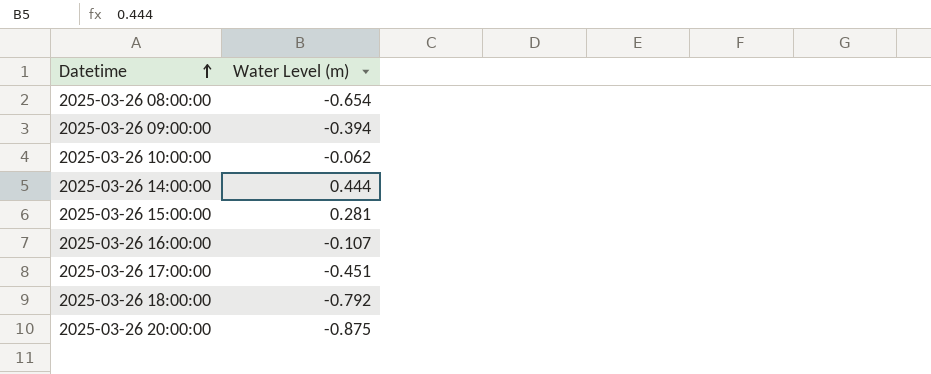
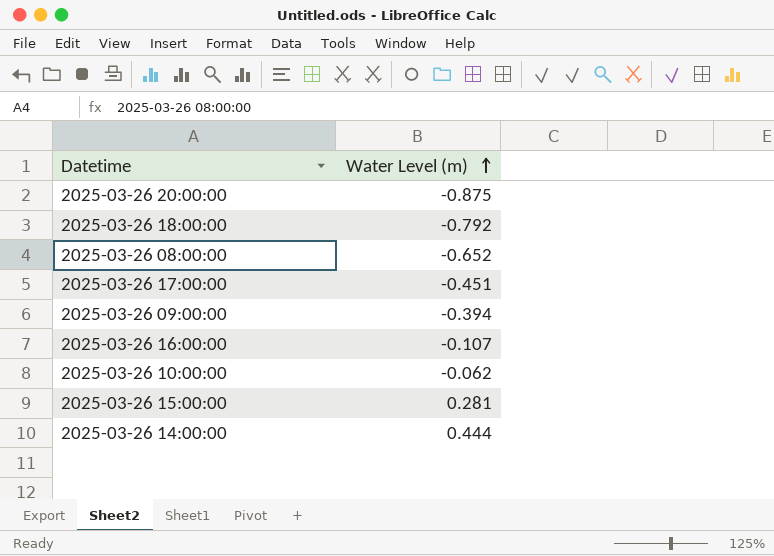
row order: Datetime ascending -> Water Level (m) ascending
2025-03-26 08:00:00 | Water Level (m): -0.654 -> -0.652

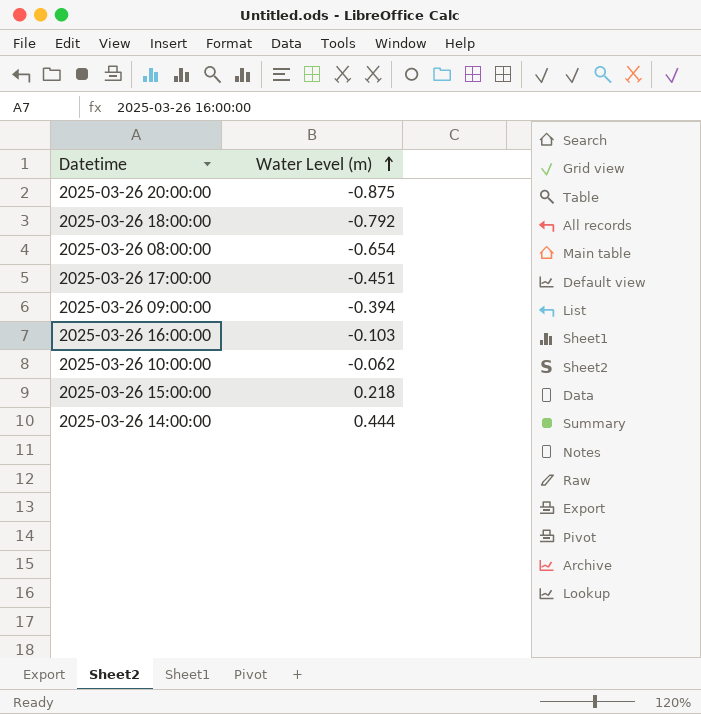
2025-03-26 08:00:00 | Water Level (m): -0.652 -> -0.654
2025-03-26 16:00:00 | Water Level (m): -0.107 -> -0.103
2025-03-26 15:00:00 | Water Level (m): 0.281 -> 0.218

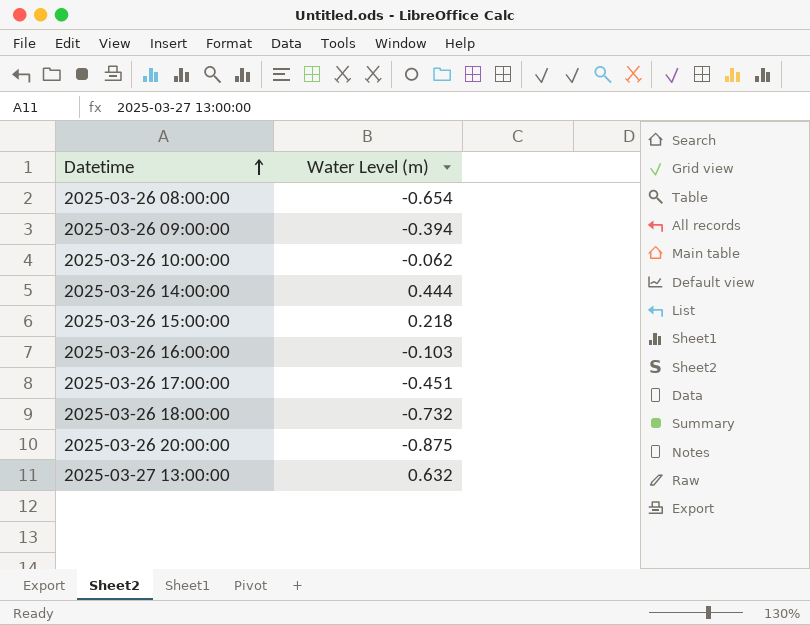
row order: Water Level (m) ascending -> Datetime ascending
2025-03-26 18:00:00 | Water Level (m): -0.792 -> -0.732
row 2025-03-27 13:00:00: none -> 0.632

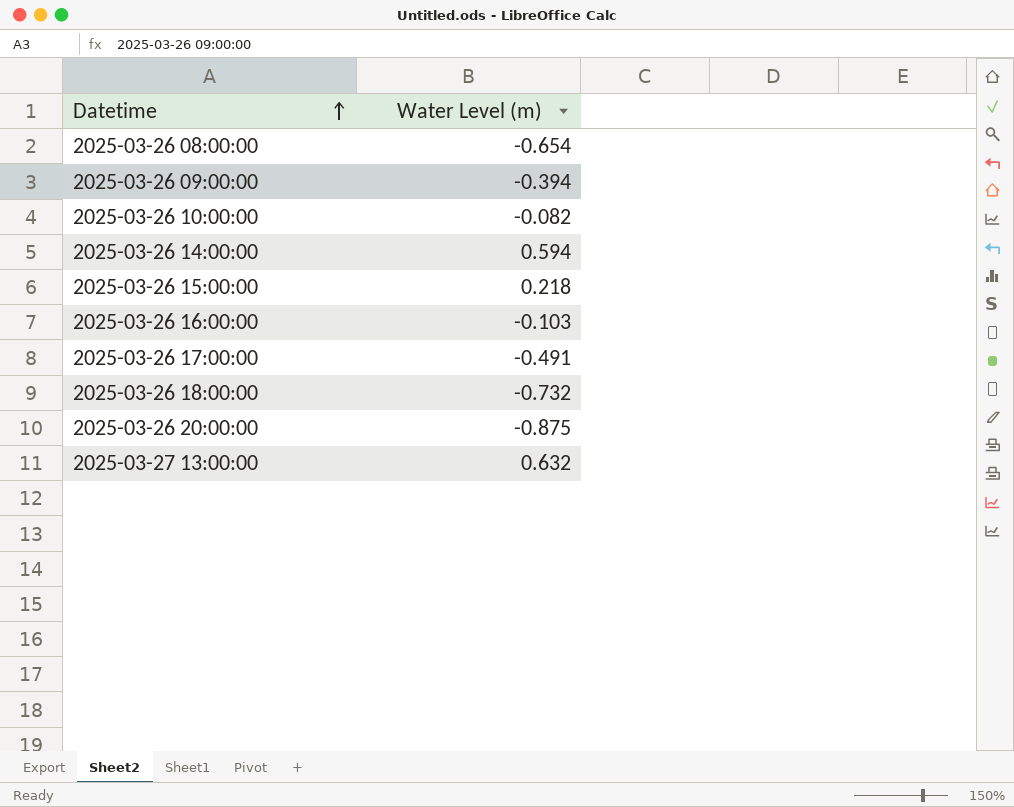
2025-03-26 10:00:00 | Water Level (m): -0.062 -> -0.082
2025-03-26 14:00:00 | Water Level (m): 0.444 -> 0.594
2025-03-26 17:00:00 | Water Level (m): -0.451 -> -0.491

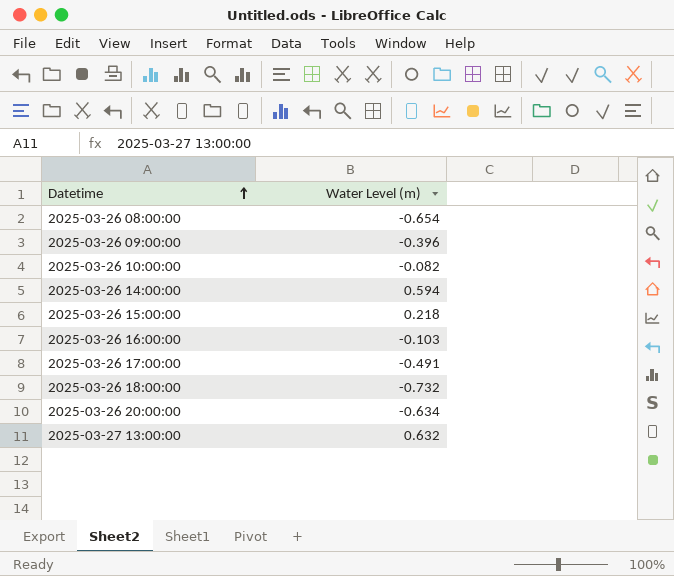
2025-03-26 09:00:00 | Water Level (m): -0.394 -> -0.396
2025-03-26 20:00:00 | Water Level (m): -0.875 -> -0.634

